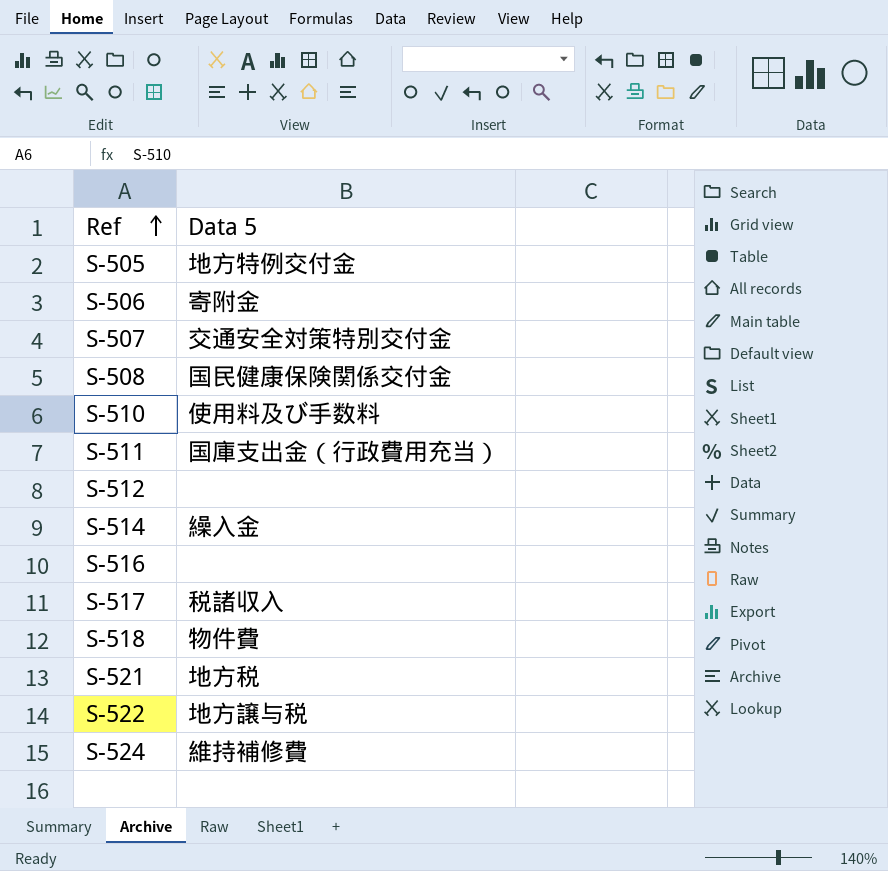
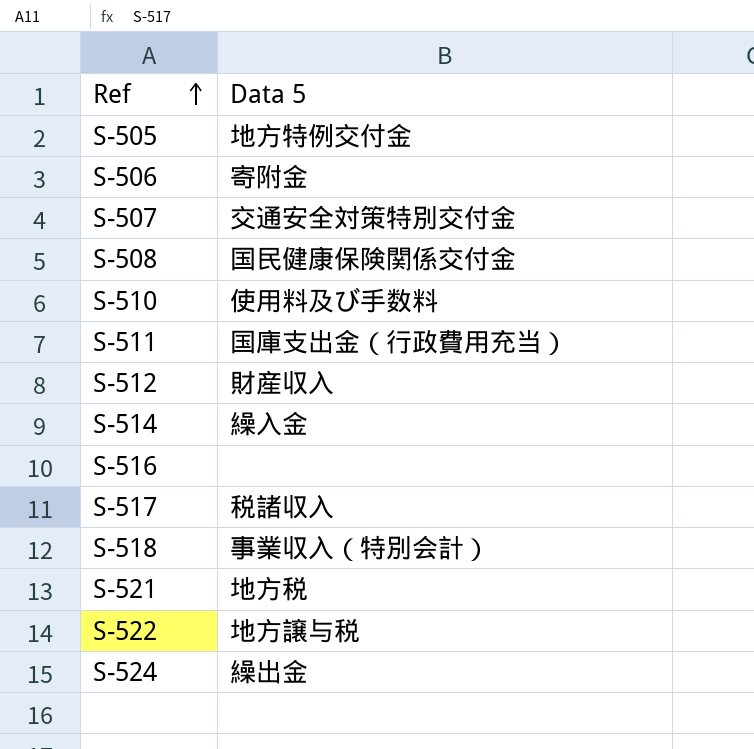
S-512 | Data 5: none -> 財産収入
S-518 | Data 5: 物件費 -> 事業収入（特別会計）
S-524 | Data 5: 維持補修費 -> 繰出金

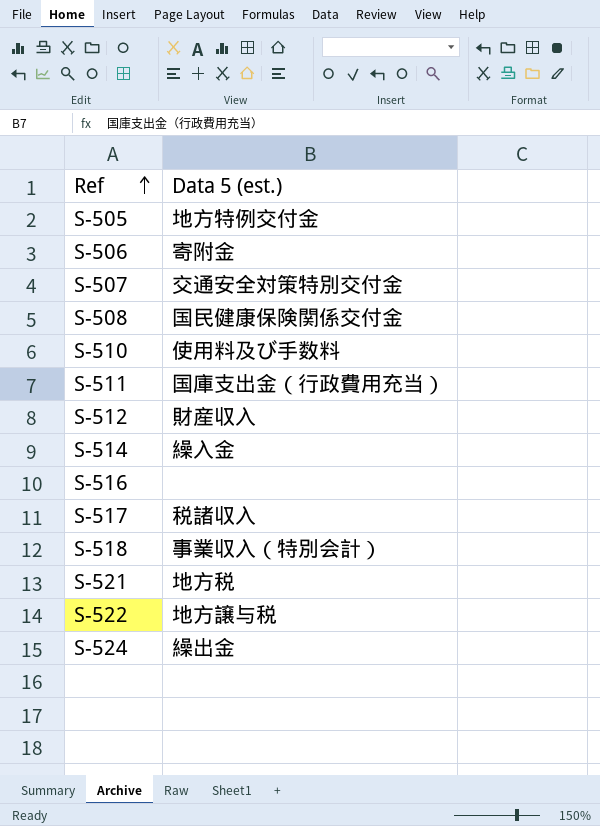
column name: Data 5 -> Data 5 (est.)

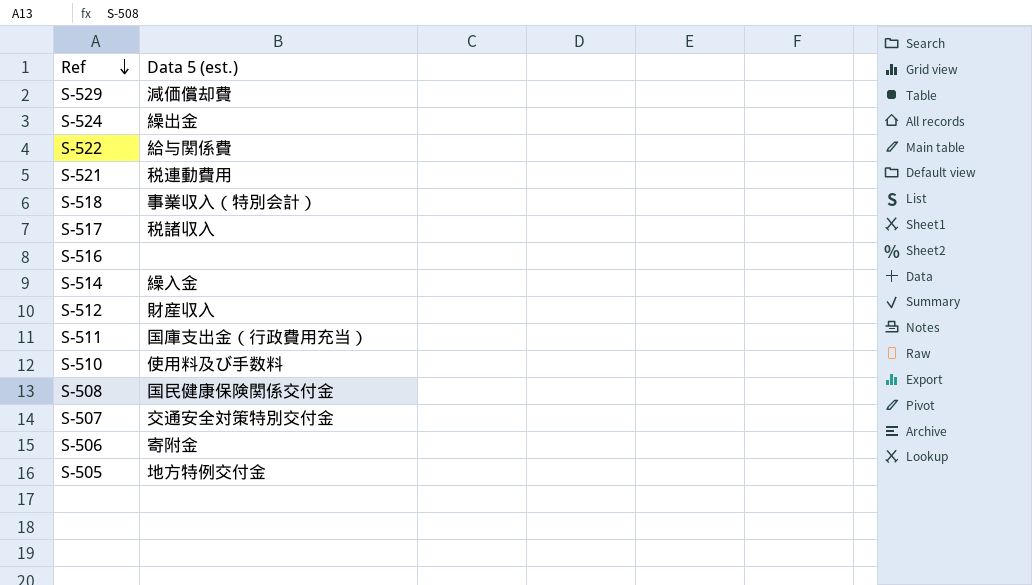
row order: Ref ascending -> Ref descending
row S-529: none -> 減価償却費
S-522 | Data 5 (est.): 地方譲与税 -> 給与関係費
S-521 | Data 5 (est.): 地方税 -> 税連動費用

